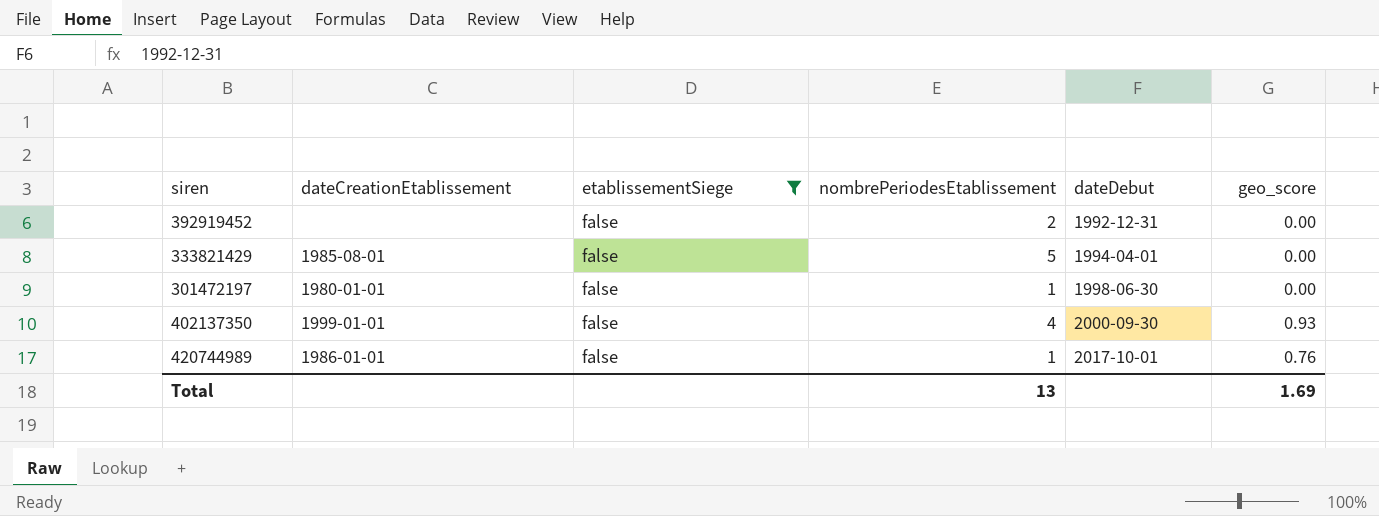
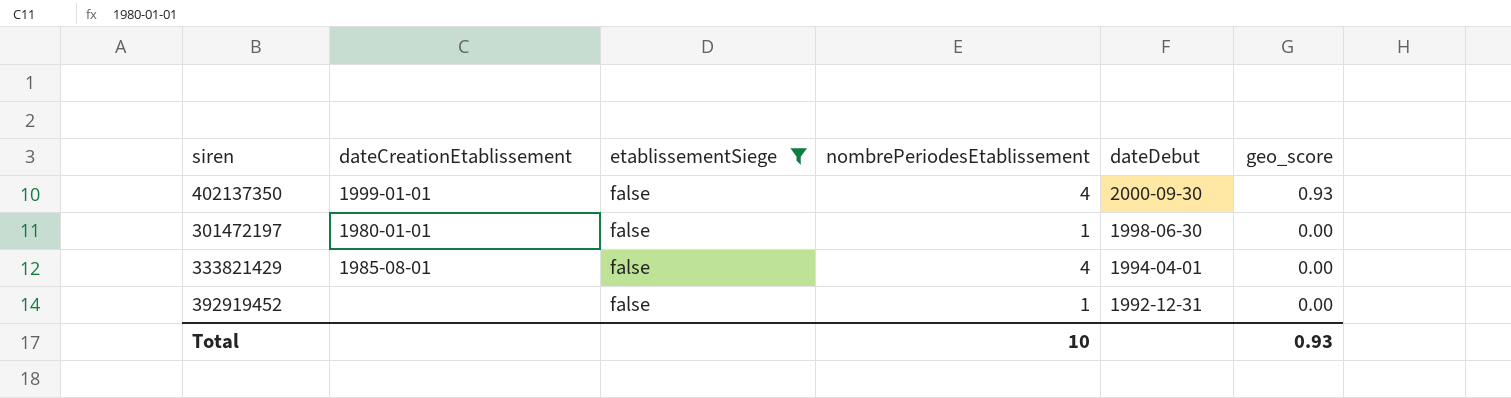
row order: dateDebut ascending -> dateDebut descending
row 420744989: 1986-01-01 | false | 1 | 2017-10-01 | 0.76 -> none
333821429 | nombrePeriodesEtablissement: 5 -> 4
392919452 | nombrePeriodesEtablissement: 2 -> 1
Total | nombrePeriodesEtablissement: 13 -> 10
Total | geo_score: 1.69 -> 0.93

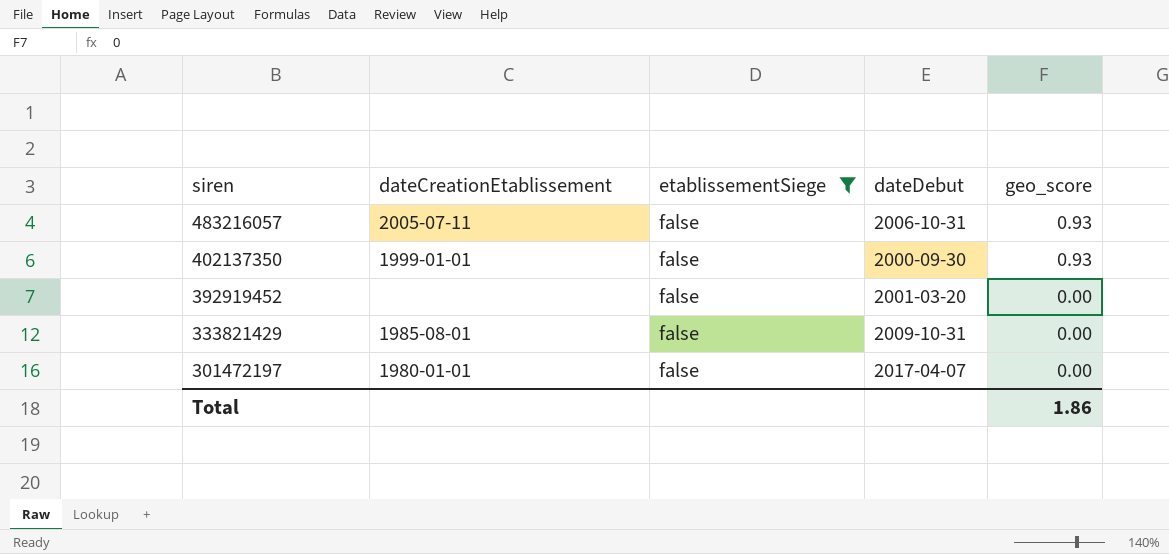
row order: dateDebut descending -> siren descending
column nombrePeriodesEtablissement | position: 4 -> none
row 483216057: none -> 2005-07-11 | false | 2006-10-31 | 0.93
392919452 | dateDebut: 1992-12-31 -> 2001-03-20
333821429 | dateDebut: 1994-04-01 -> 2009-10-31
301472197 | dateDebut: 1998-06-30 -> 2017-04-07
Total | geo_score: 0.93 -> 1.86

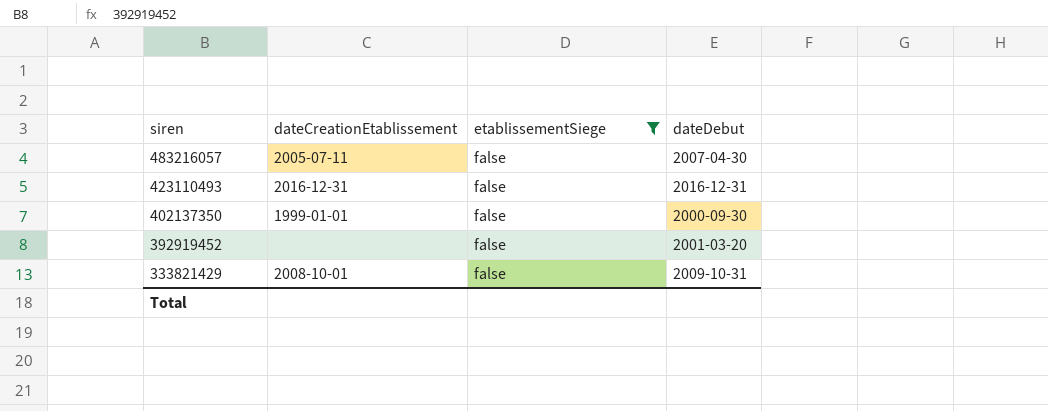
column geo_score | position: 5 -> none
row 301472197: 1980-01-01 | false | 2017-04-07 | 0.00 -> none
483216057 | dateDebut: 2006-10-31 -> 2007-04-30
row 423110493: none -> 2016-12-31 | false | 2016-12-31
333821429 | dateCreationEtablissement: 1985-08-01 -> 2008-10-01

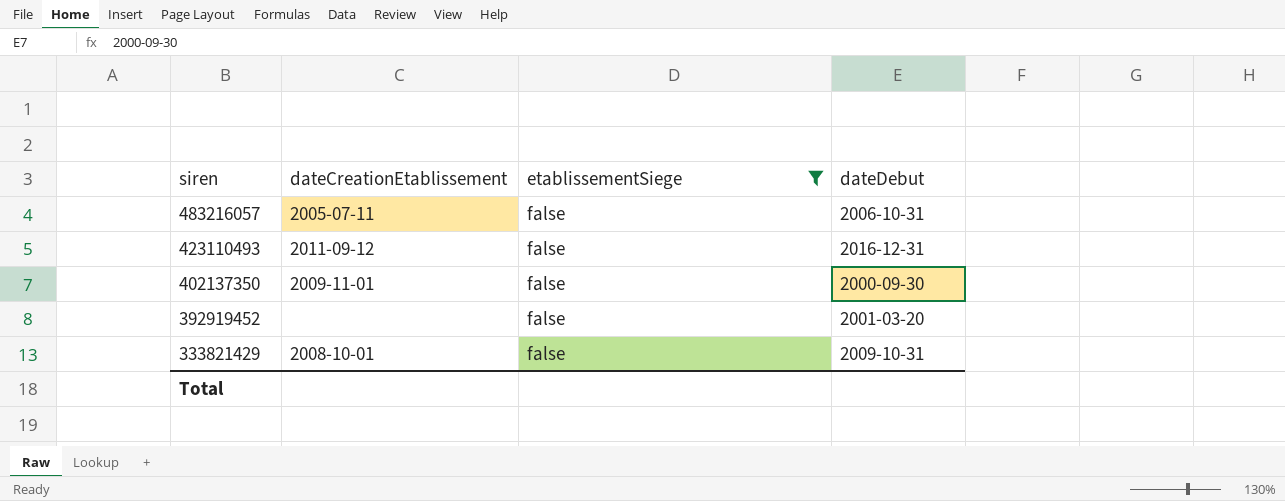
483216057 | dateDebut: 2007-04-30 -> 2006-10-31
423110493 | dateCreationEtablissement: 2016-12-31 -> 2011-09-12
402137350 | dateCreationEtablissement: 1999-01-01 -> 2009-11-01

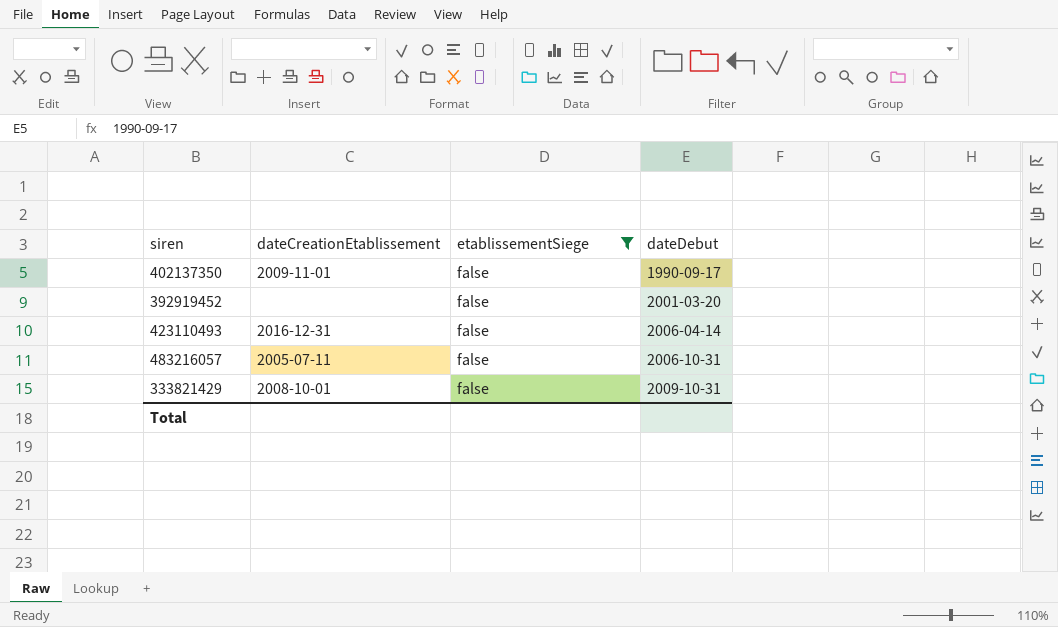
row order: siren descending -> dateDebut ascending
402137350 | dateDebut: 2000-09-30 -> 1990-09-17
423110493 | dateCreationEtablissement: 2011-09-12 -> 2016-12-31
423110493 | dateDebut: 2016-12-31 -> 2006-04-14

